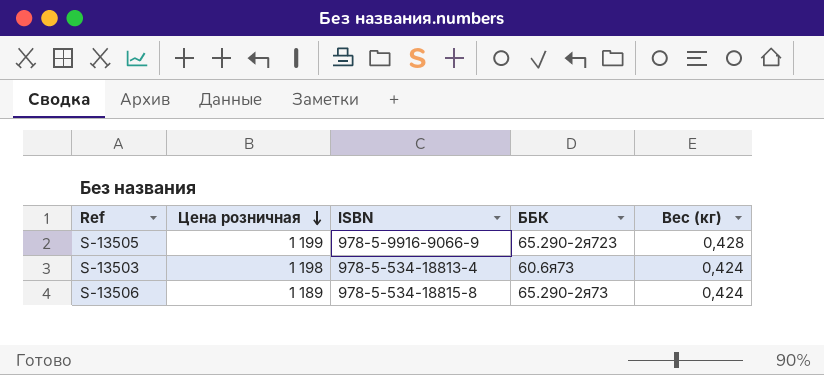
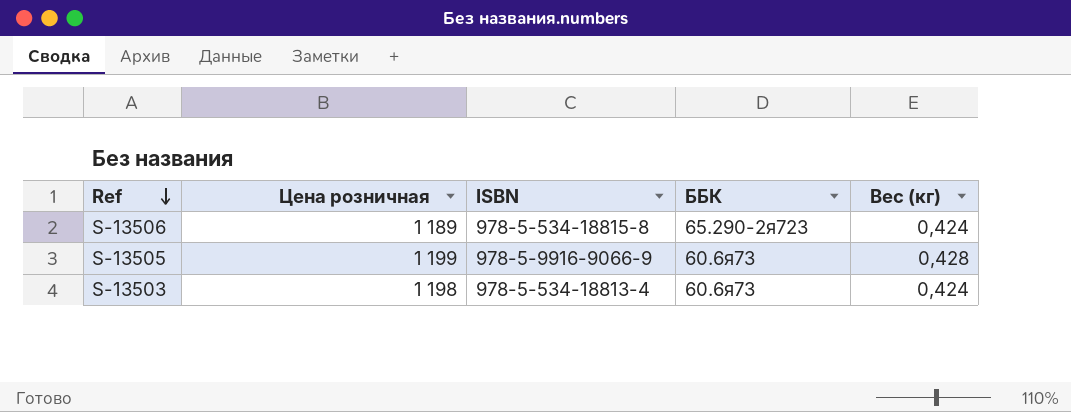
row order: Цена розничная descending -> Ref descending
S-13506 | ББК: 65.290-2я73 -> 65.290-2я723
S-13505 | ББК: 65.290-2я723 -> 60.6я73

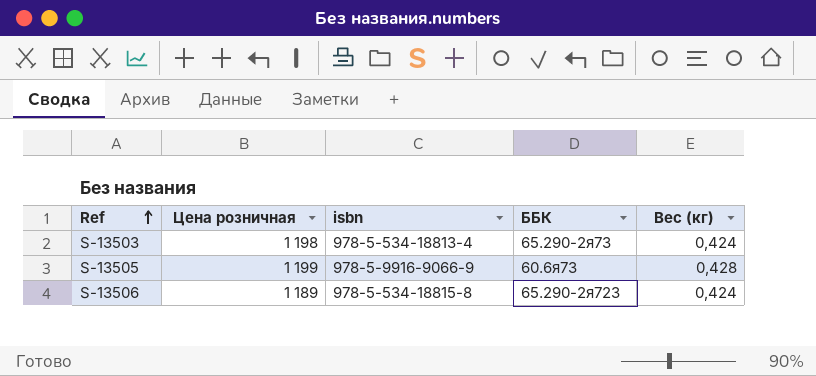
row order: Ref descending -> Ref ascending
column name: ISBN -> isbn
S-13503 | ББК: 60.6я73 -> 65.290-2я73

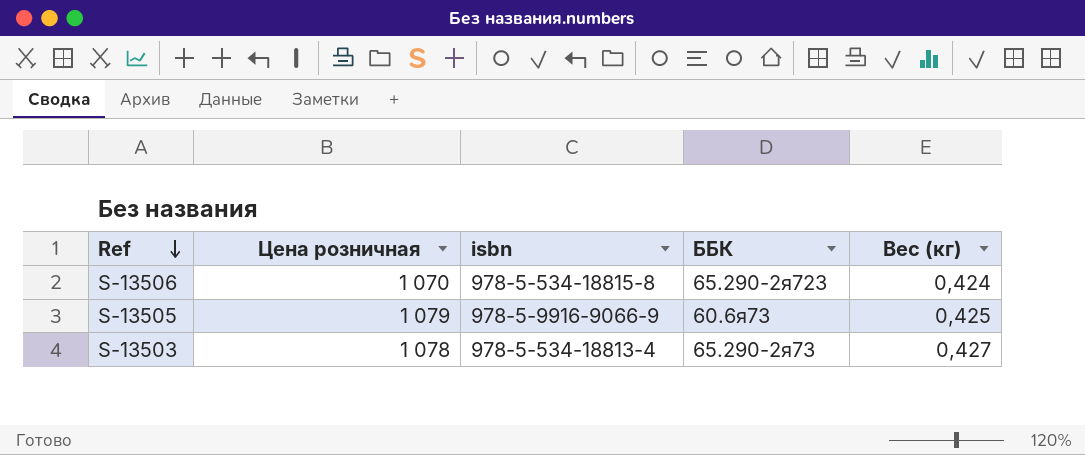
row order: Ref ascending -> Ref descending
S-13506 | Цена розничная: 1 189 -> 1 070
S-13505 | Цена розничная: 1 199 -> 1 079
S-13505 | Вес (кг): 0,428 -> 0,425
S-13503 | Цена розничная: 1 198 -> 1 078
S-13503 | Вес (кг): 0,424 -> 0,427

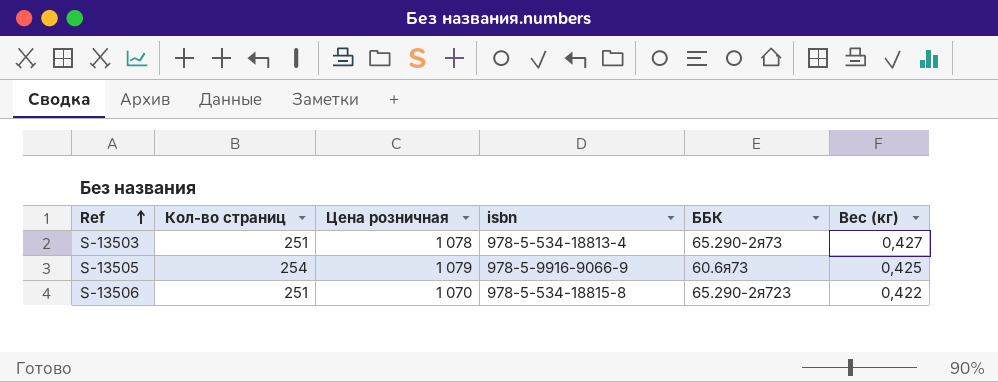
row order: Ref descending -> Ref ascending
column Кол-во страниц | position: none -> 2
S-13506 | Вес (кг): 0,424 -> 0,422

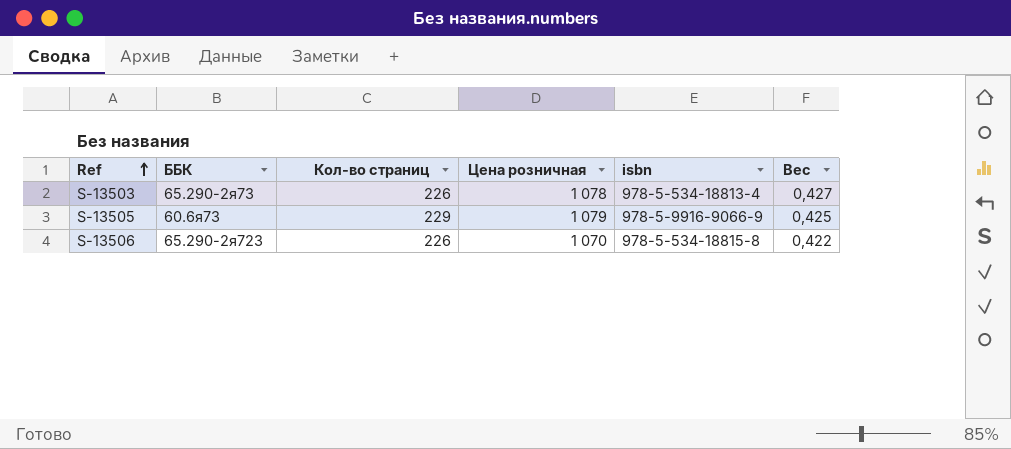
column ББК | position: 5 -> 2
column name: Вес (кг) -> Вес
S-13503 | Кол-во страниц: 251 -> 226
S-13505 | Кол-во страниц: 254 -> 229
S-13506 | Кол-во страниц: 251 -> 226

